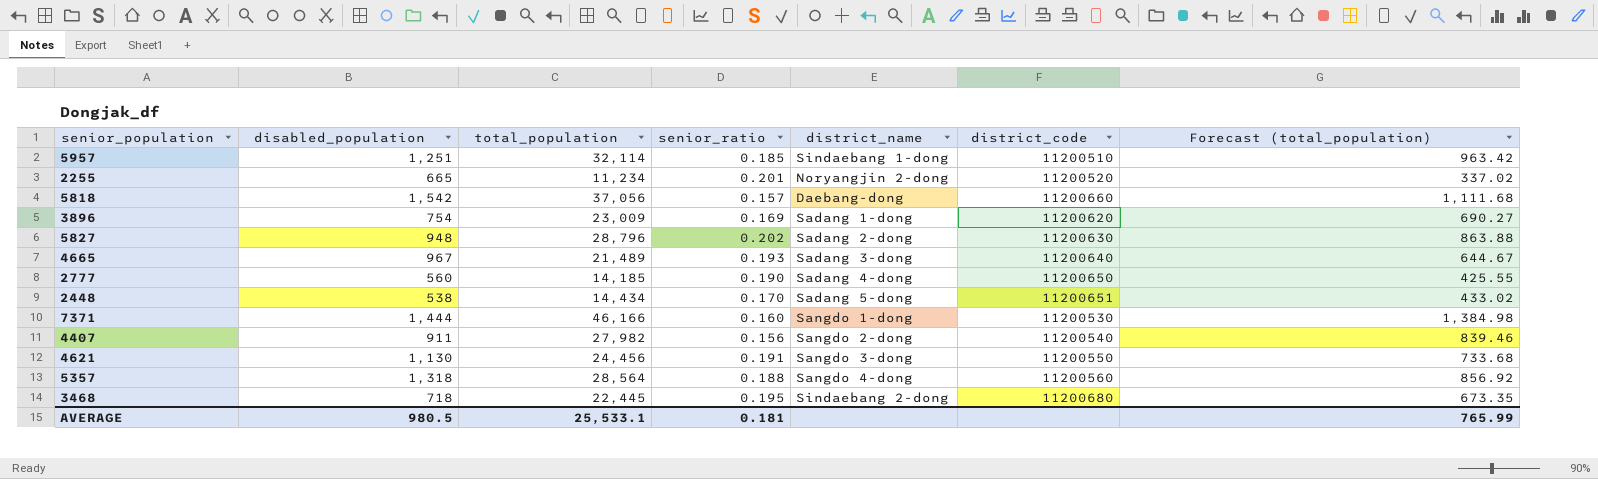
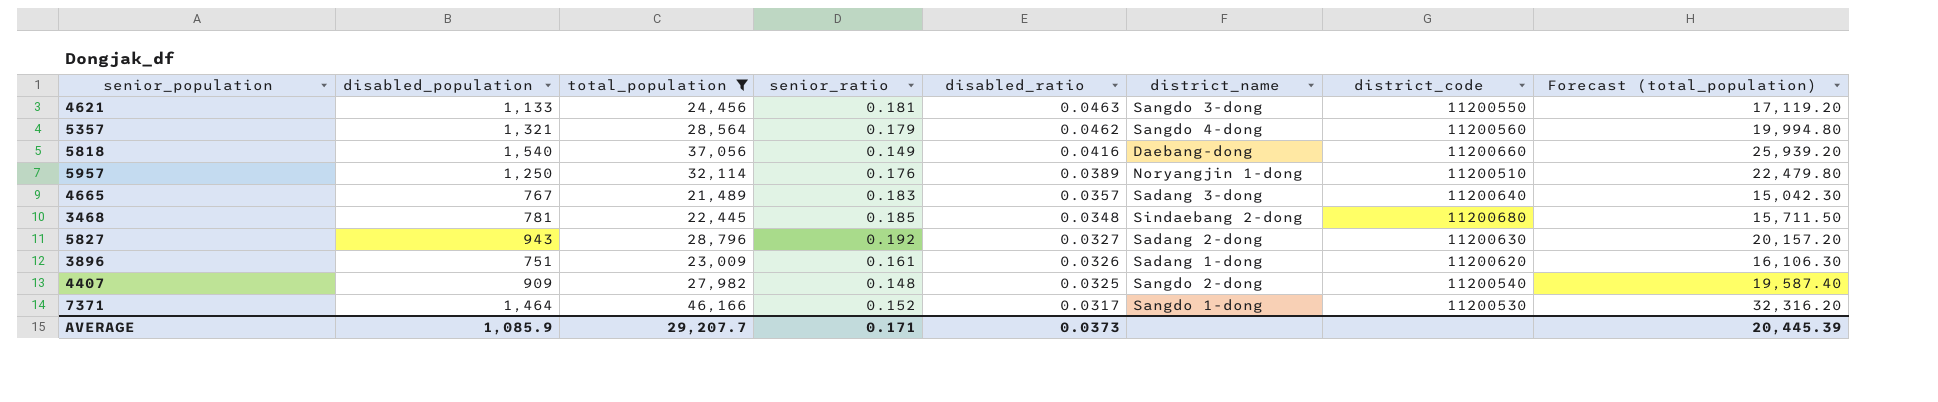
filter: none -> total_population >= 21,489
row order: none -> disabled_ratio descending
column disabled_ratio | formula: none -> [disabled_population] / [total_population]
column Forecast (total_population) | formula: [total_population] * 0.03 -> [total_population] * 0.7
4621 | disabled_population: 1,130 -> 1,133
4621 | senior_ratio: 0.191 -> 0.181
5357 | disabled_population: 1,318 -> 1,321
5357 | senior_ratio: 0.188 -> 0.179
5818 | disabled_population: 1,542 -> 1,540
5818 | senior_ratio: 0.157 -> 0.149
5957 | disabled_population: 1,251 -> 1,250
5957 | senior_ratio: 0.185 -> 0.176
5957 | district_name: Sindaebang 1-dong -> Noryangjin 1-dong
4665 | disabled_population: 967 -> 767
4665 | senior_ratio: 0.193 -> 0.183
3468 | disabled_population: 718 -> 781
3468 | senior_ratio: 0.195 -> 0.185
5827 | disabled_population: 948 -> 943
5827 | senior_ratio: 0.202 -> 0.192
3896 | disabled_population: 754 -> 751
3896 | senior_ratio: 0.169 -> 0.161
4407 | disabled_population: 911 -> 909
4407 | senior_ratio: 0.156 -> 0.148
7371 | disabled_population: 1,444 -> 1,464
7371 | senior_ratio: 0.160 -> 0.152
AVERAGE | disabled_population: 980.5 -> 1,085.9
AVERAGE | total_population: 25,533.1 -> 29,207.7
AVERAGE | senior_ratio: 0.181 -> 0.171
AVERAGE | Forecast (total_population): 765.99 -> 20,445.39

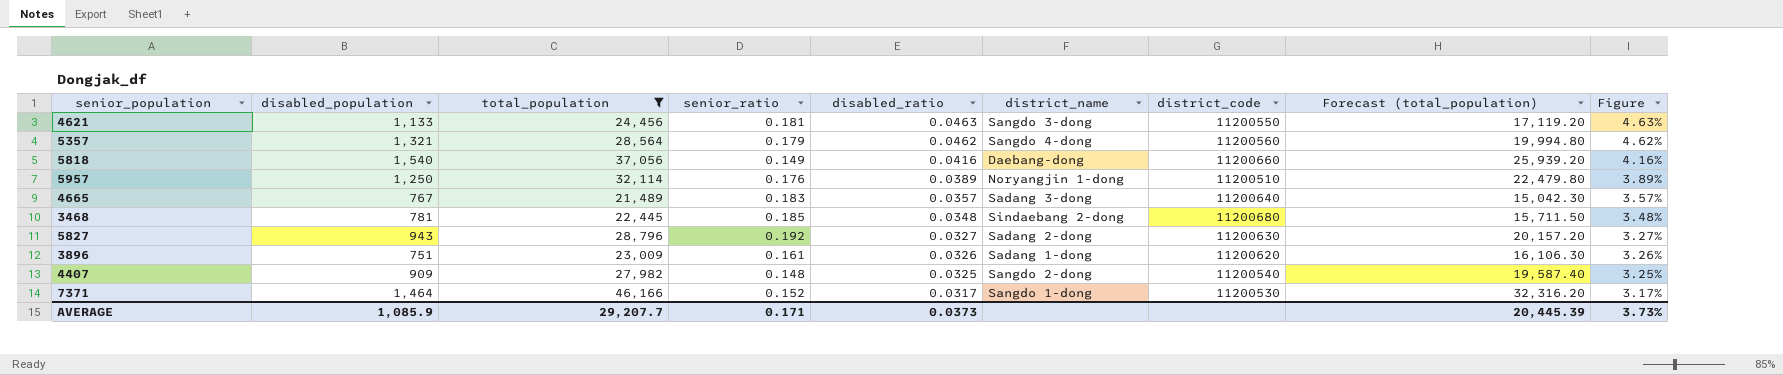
column Figure | formula: none -> [disabled_population] / [total_population]

